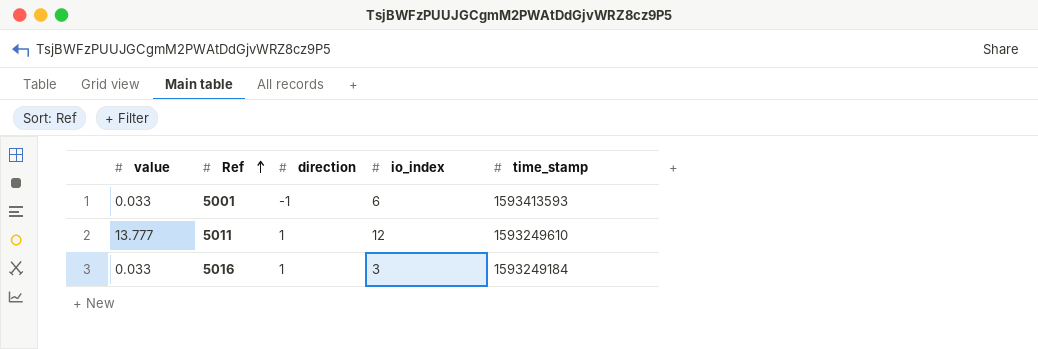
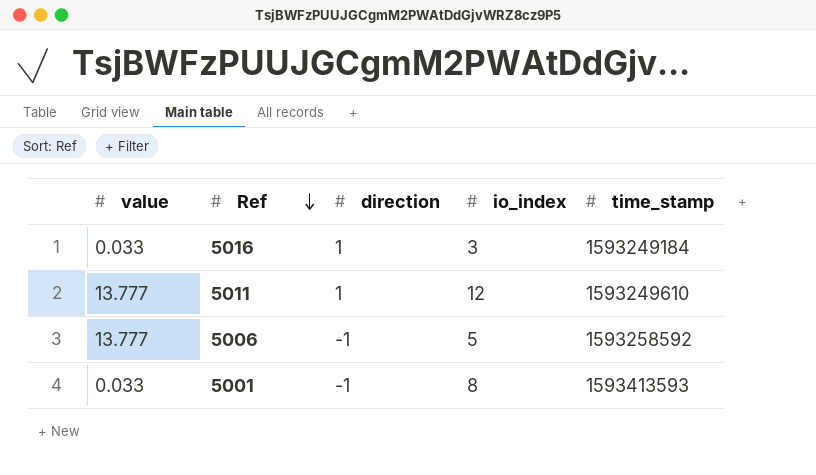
row order: Ref ascending -> Ref descending
row 5006: none -> 13.777 | -1 | 5 | 1593258592
5001 | io_index: 6 -> 8

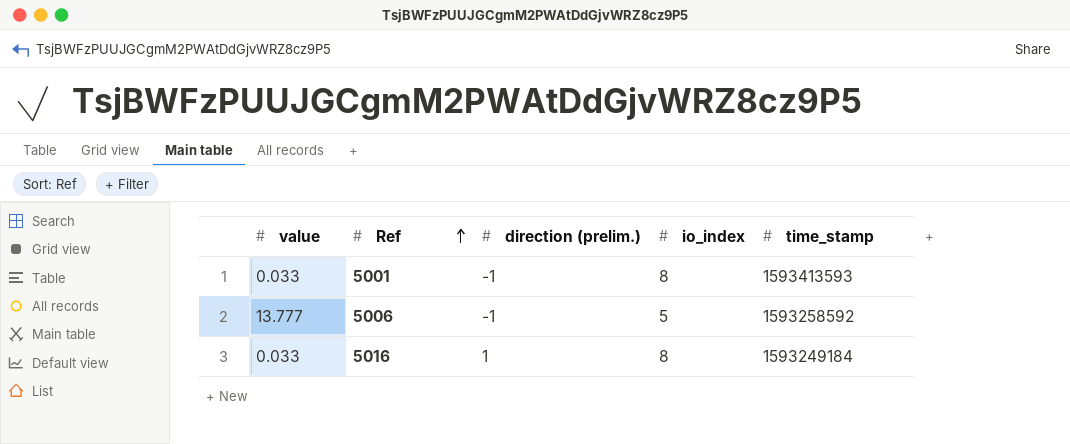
row order: Ref descending -> Ref ascending
column name: direction -> direction (prelim.)
row 5011: 13.777 | 1 | 12 | 1593249610 -> none
5016 | io_index: 3 -> 8

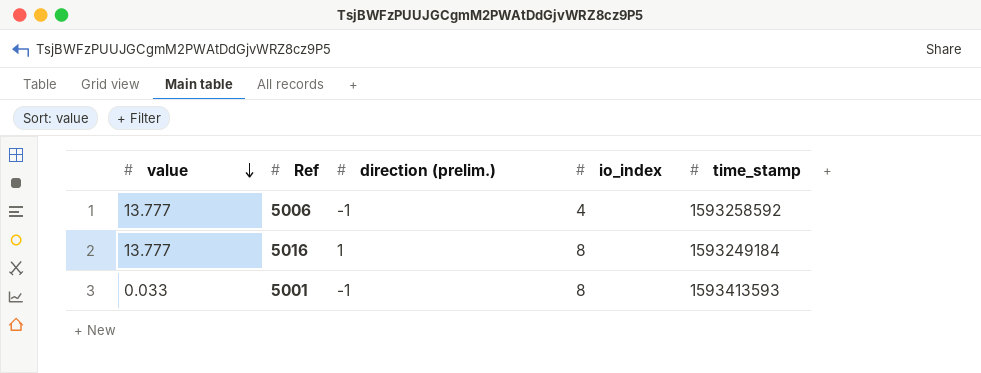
row order: Ref ascending -> value descending
5006 | io_index: 5 -> 4
5016 | value: 0.033 -> 13.777

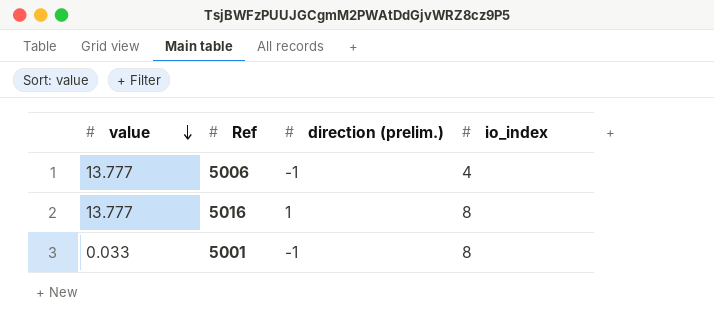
column time_stamp | position: 5 -> none

